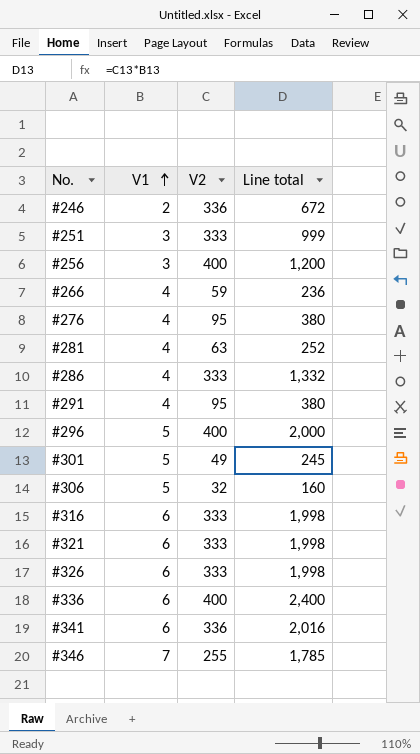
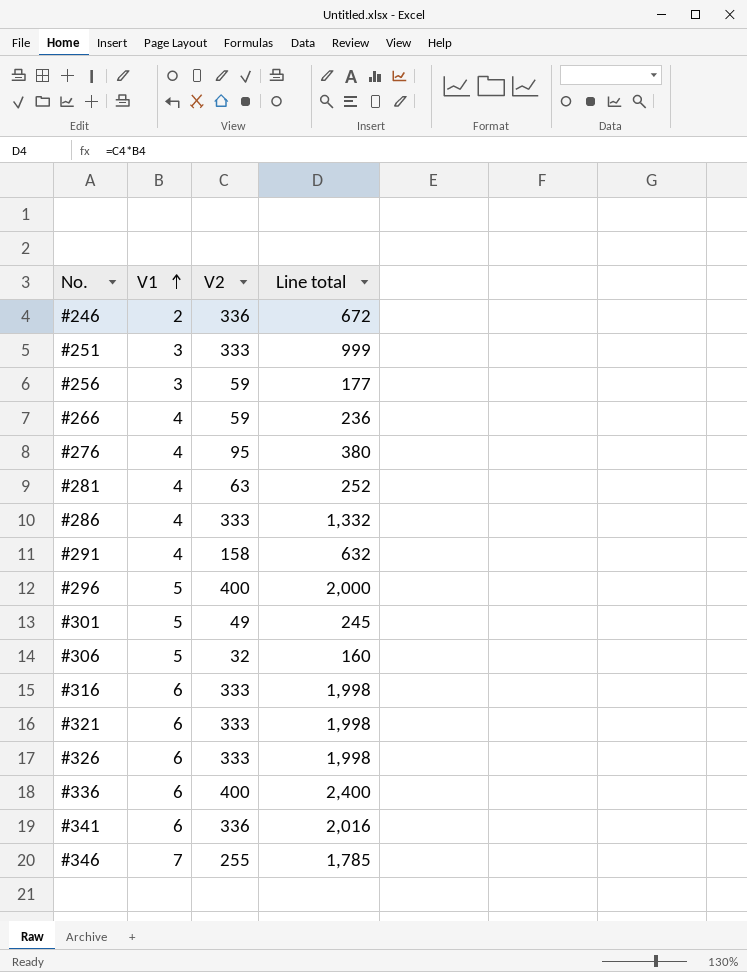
#256 | V2: 400 -> 59
#256 | Line total: 1,200 -> 177
#291 | V2: 95 -> 158
#291 | Line total: 380 -> 632

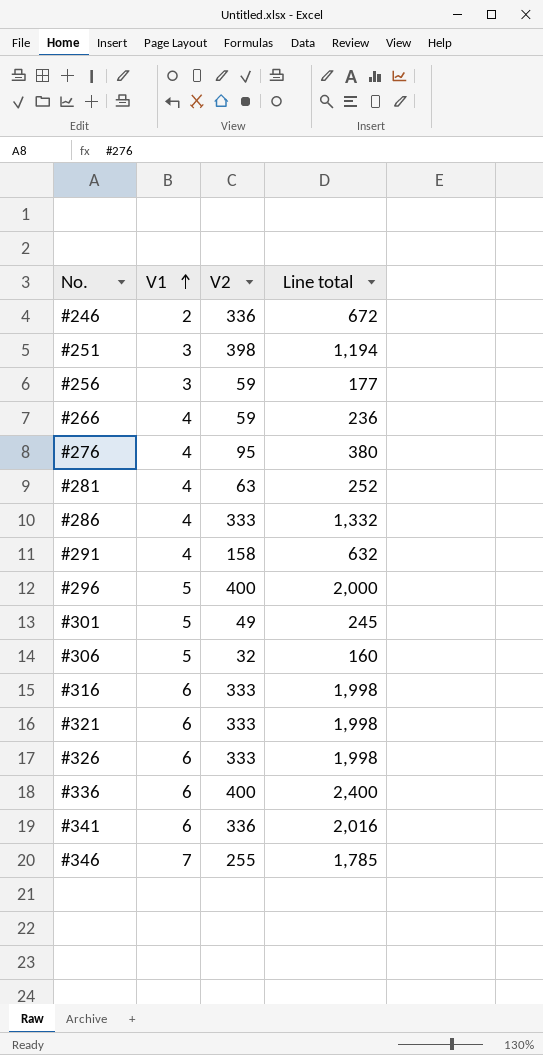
#251 | V2: 333 -> 398
#251 | Line total: 999 -> 1,194

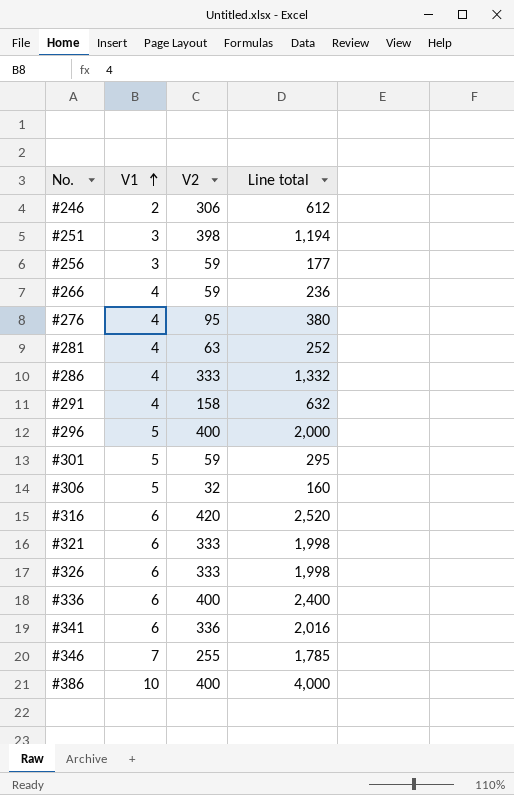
#246 | V2: 336 -> 306
#246 | Line total: 672 -> 612
#301 | V2: 49 -> 59
#301 | Line total: 245 -> 295
#316 | V2: 333 -> 420
#316 | Line total: 1,998 -> 2,520
row #386: none -> 10 | 400 | 4,000

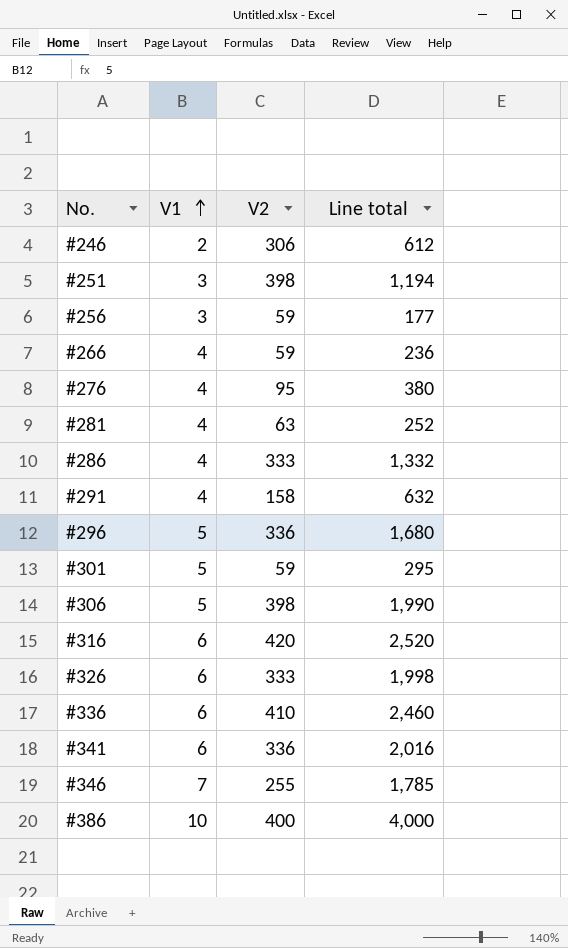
row #321: 6 | 333 | 1,998 -> none
#296 | V2: 400 -> 336
#296 | Line total: 2,000 -> 1,680
#306 | V2: 32 -> 398
#306 | Line total: 160 -> 1,990
#336 | V2: 400 -> 410
#336 | Line total: 2,400 -> 2,460

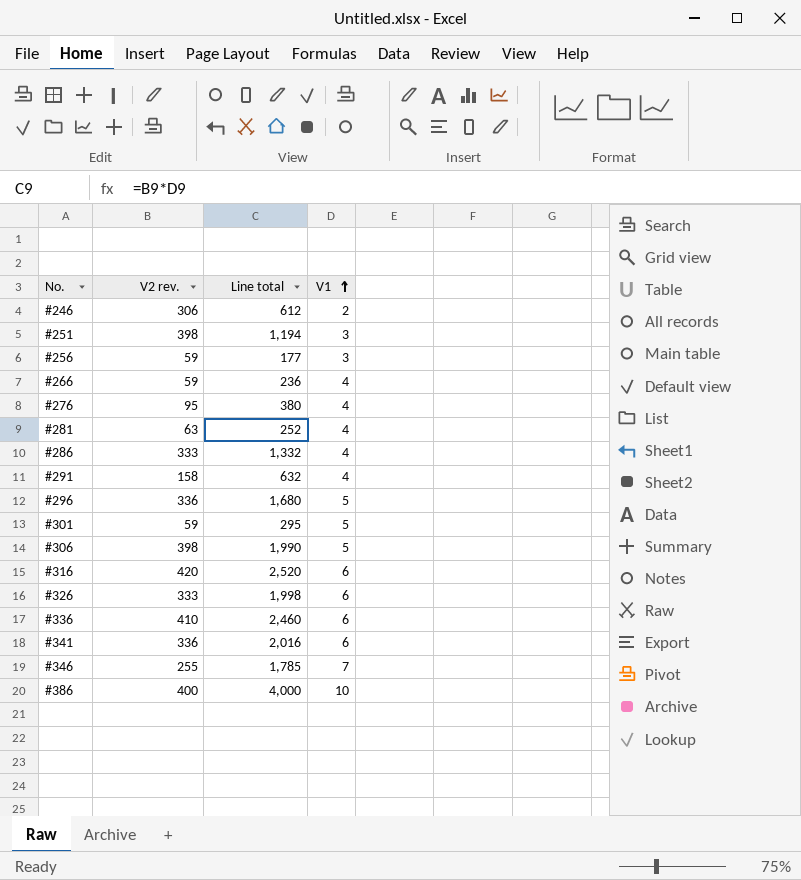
column name: V2 -> V2 rev.
column V1 | position: 2 -> 4

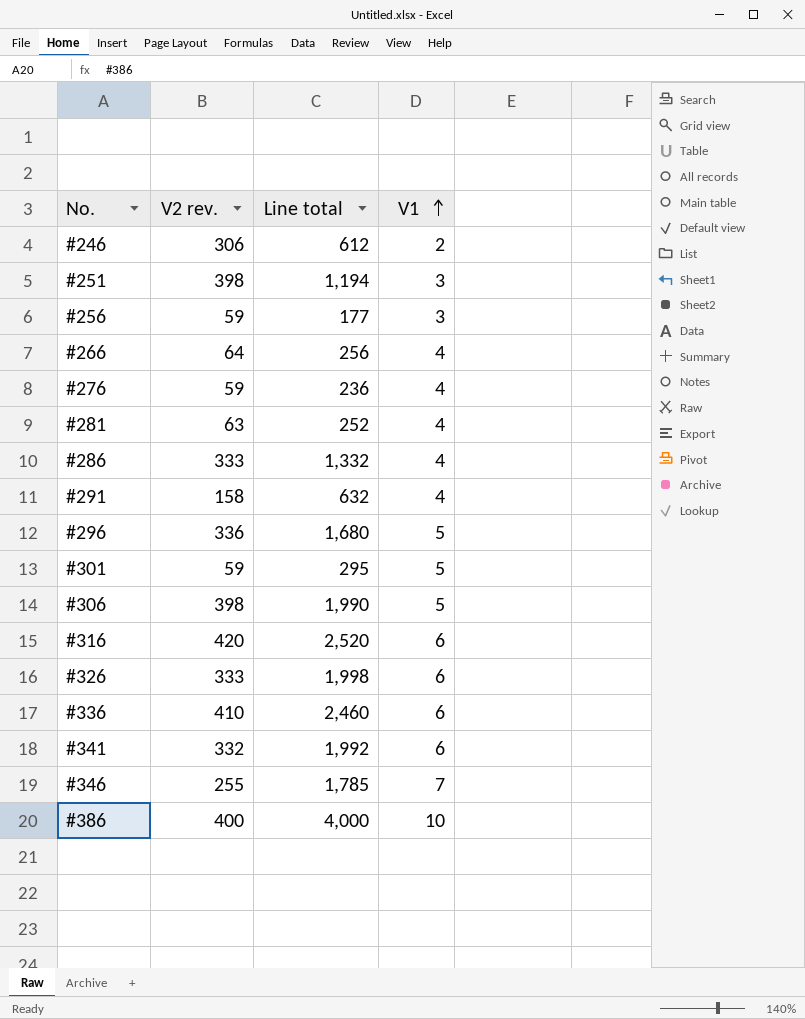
#266 | V2 rev.: 59 -> 64
#266 | Line total: 236 -> 256
#276 | V2 rev.: 95 -> 59
#276 | Line total: 380 -> 236
#341 | V2 rev.: 336 -> 332
#341 | Line total: 2,016 -> 1,992

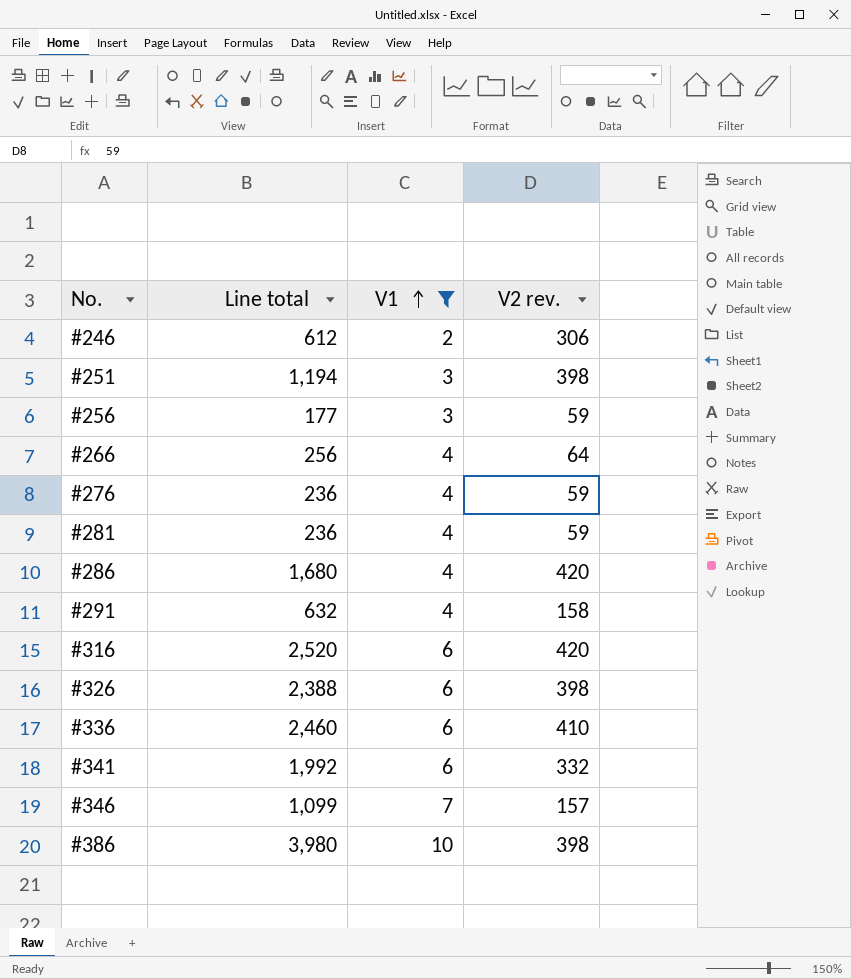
filter: none -> V1 != 5
column V2 rev. | position: 2 -> 4
#281 | Line total: 252 -> 236
#281 | V2 rev.: 63 -> 59
#286 | Line total: 1,332 -> 1,680
#286 | V2 rev.: 333 -> 420
#326 | Line total: 1,998 -> 2,388
#326 | V2 rev.: 333 -> 398
#346 | Line total: 1,785 -> 1,099
#346 | V2 rev.: 255 -> 157
#386 | Line total: 4,000 -> 3,980
#386 | V2 rev.: 400 -> 398

